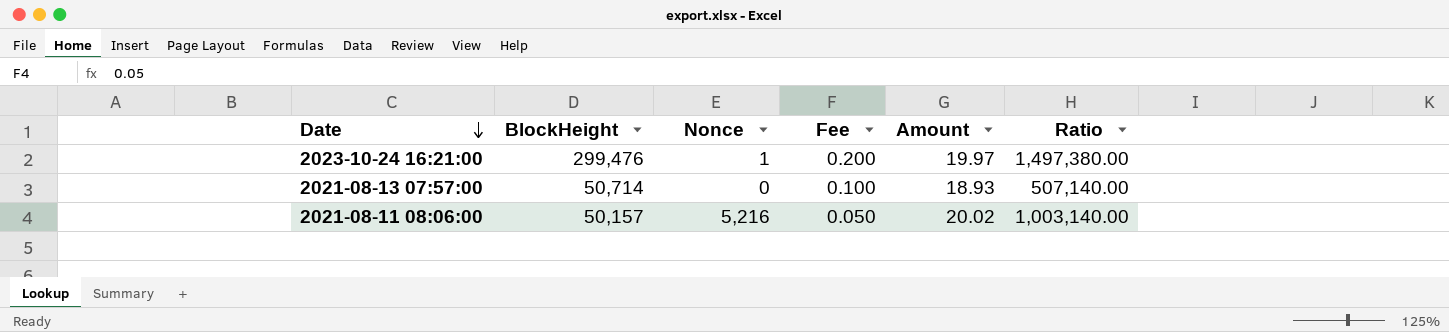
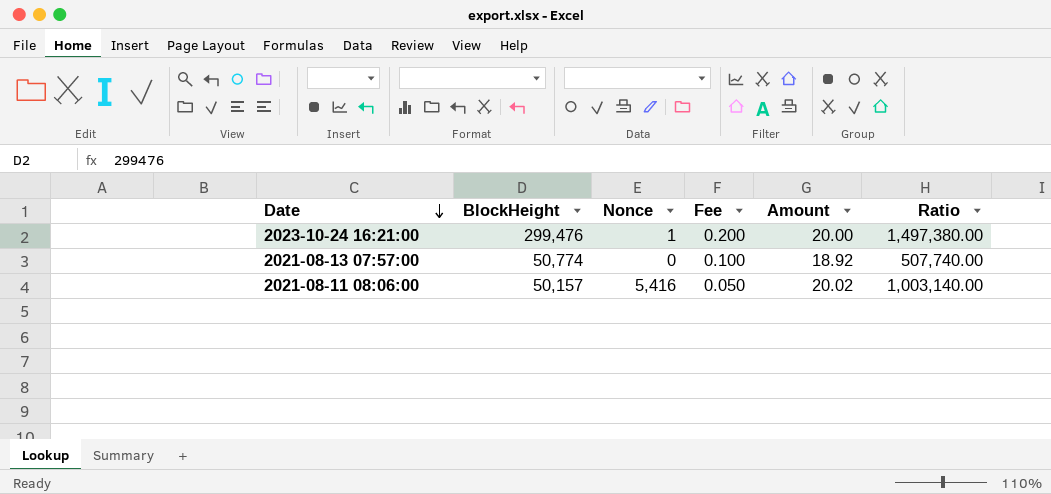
2023-10-24 16:21:00 | Amount: 19.97 -> 20.00
2021-08-13 07:57:00 | BlockHeight: 50,714 -> 50,774
2021-08-13 07:57:00 | Amount: 18.93 -> 18.92
2021-08-13 07:57:00 | Ratio: 507,140.00 -> 507,740.00
2021-08-11 08:06:00 | Nonce: 5,216 -> 5,416

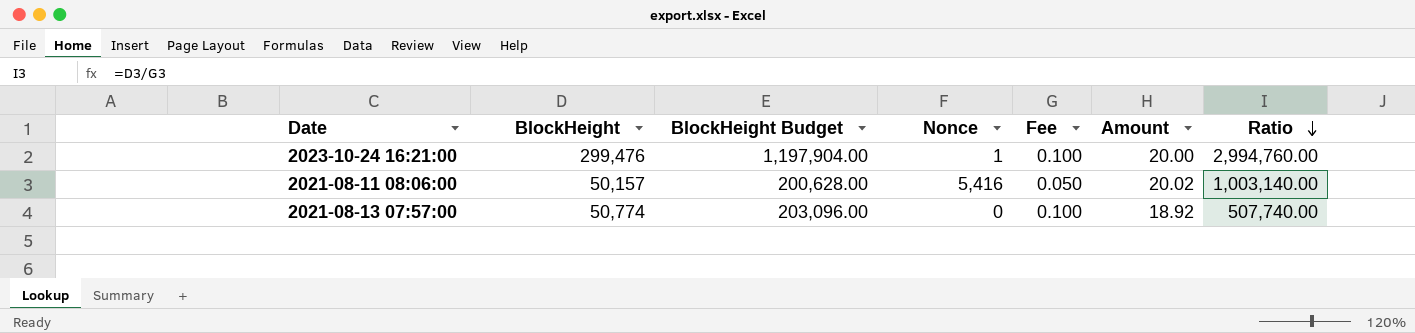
row order: Date descending -> Ratio descending
column BlockHeight Budget | formula: none -> [BlockHeight] * 4
2023-10-24 16:21:00 | Fee: 0.200 -> 0.100
2023-10-24 16:21:00 | Ratio: 1,497,380.00 -> 2,994,760.00

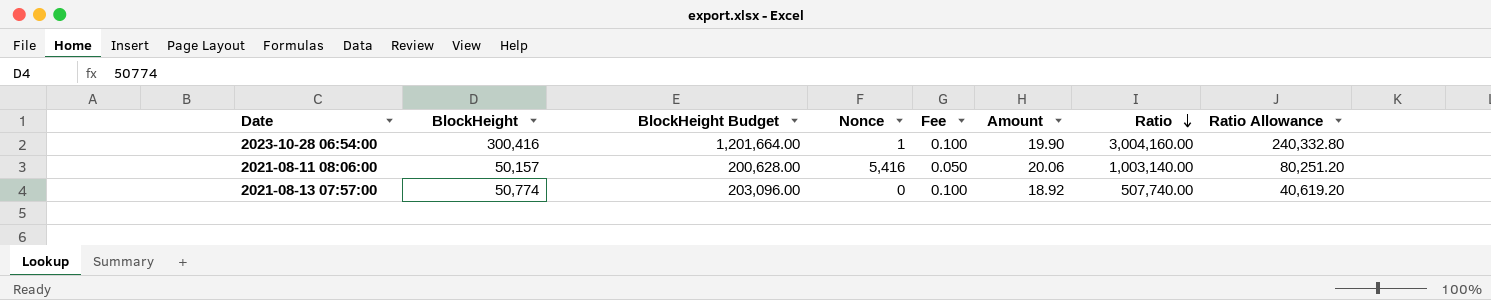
column Ratio Allowance | formula: none -> [Ratio] * 0.08
row 2023-10-24 16:21:00: 299,476 | 1,197,904.00 | 1 | 0.100 | 20.00 | 2,994,760.00 -> none
row 2023-10-28 06:54:00: none -> 300,416 | 1,201,664.00 | 1 | 0.100 | 19.90 | 3,004,160.00 | 240,332.80
2021-08-11 08:06:00 | Amount: 20.02 -> 20.06

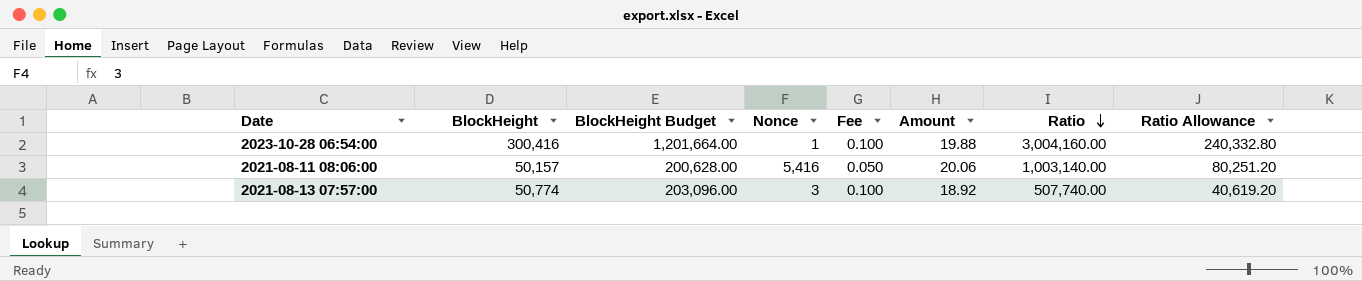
2023-10-28 06:54:00 | Amount: 19.90 -> 19.88
2021-08-13 07:57:00 | Nonce: 0 -> 3

